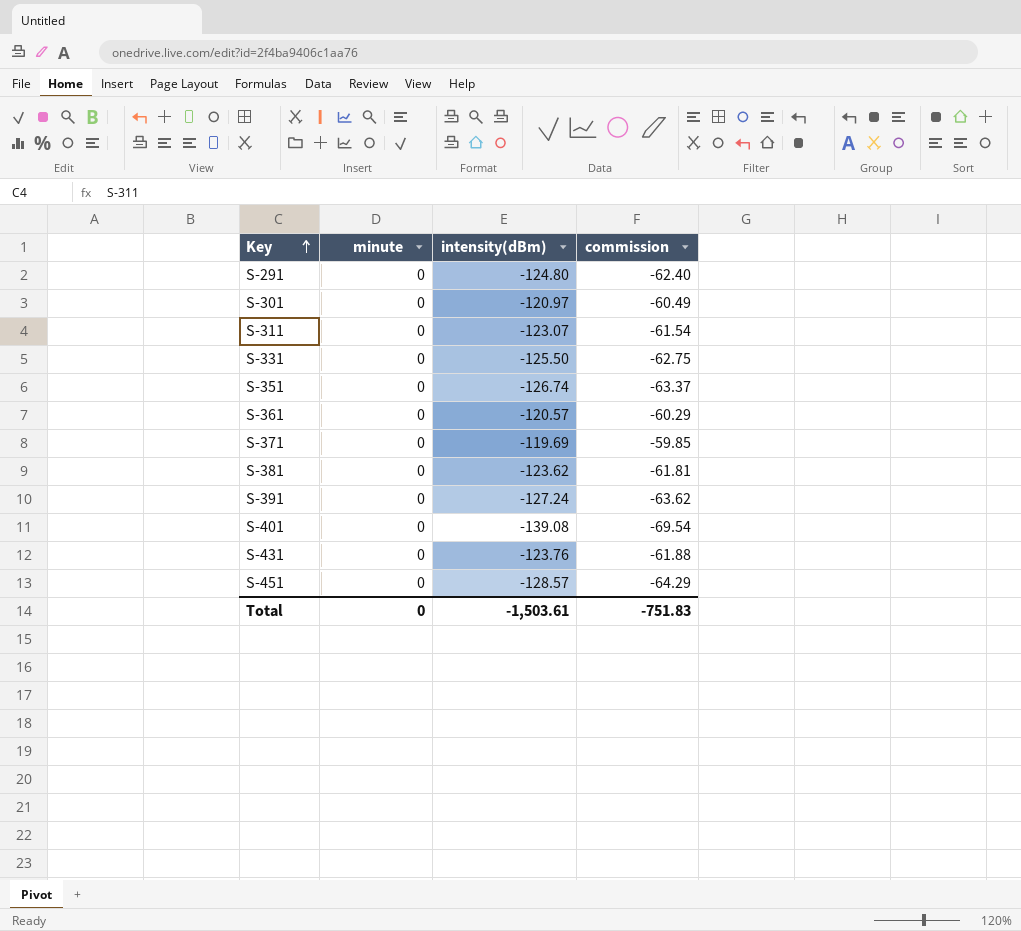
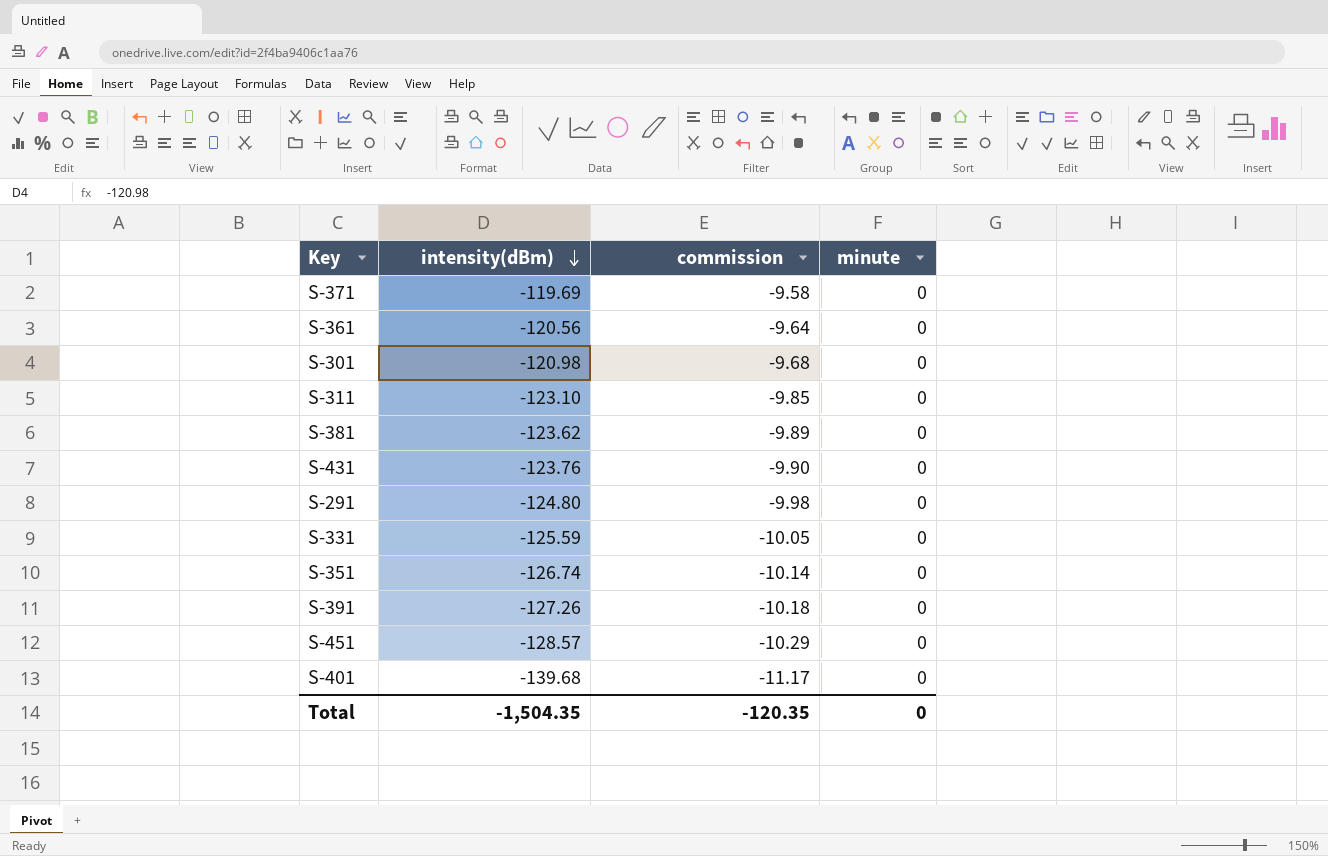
row order: Key ascending -> intensity(dBm) descending
column commission | formula: [intensity(dBm)] * 0.5 -> [intensity(dBm)] * 0.08
column minute | position: 2 -> 4
S-361 | intensity(dBm): -120.57 -> -120.56
S-301 | intensity(dBm): -120.97 -> -120.98
S-311 | intensity(dBm): -123.07 -> -123.10
S-331 | intensity(dBm): -125.50 -> -125.59
S-391 | intensity(dBm): -127.24 -> -127.26
S-401 | intensity(dBm): -139.08 -> -139.68
Total | intensity(dBm): -1,503.61 -> -1,504.35
Total | commission: -751.83 -> -120.35

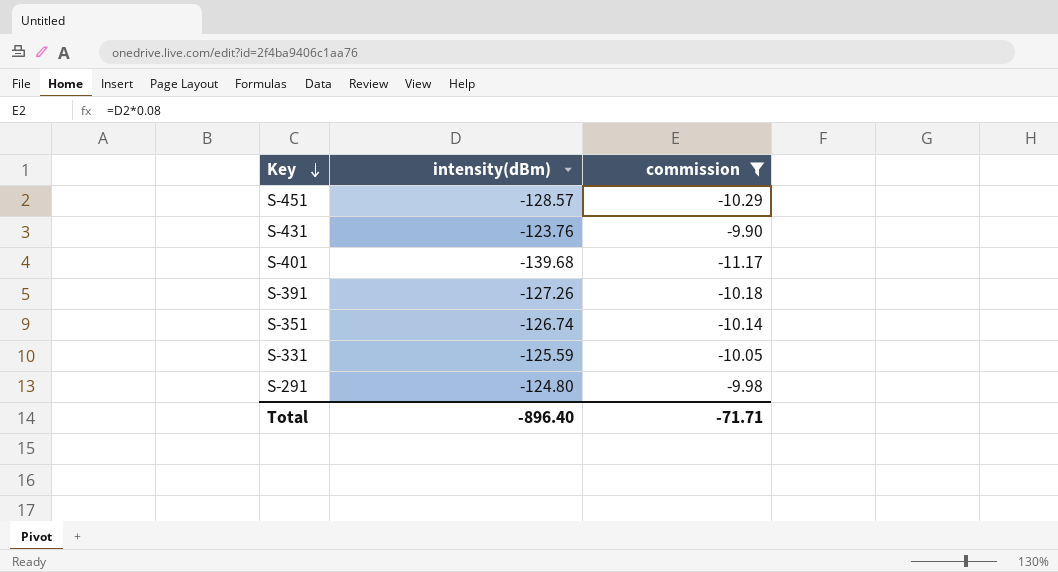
filter: none -> commission <= -9.90
row order: intensity(dBm) descending -> Key descending
column minute | position: 4 -> none
Total | intensity(dBm): -1,504.35 -> -896.40
Total | commission: -120.35 -> -71.71

